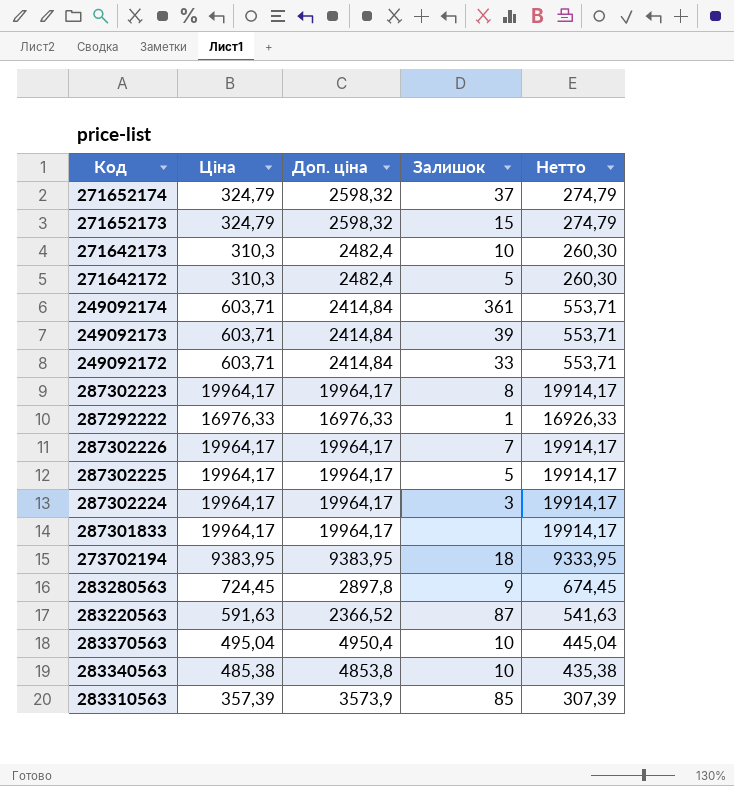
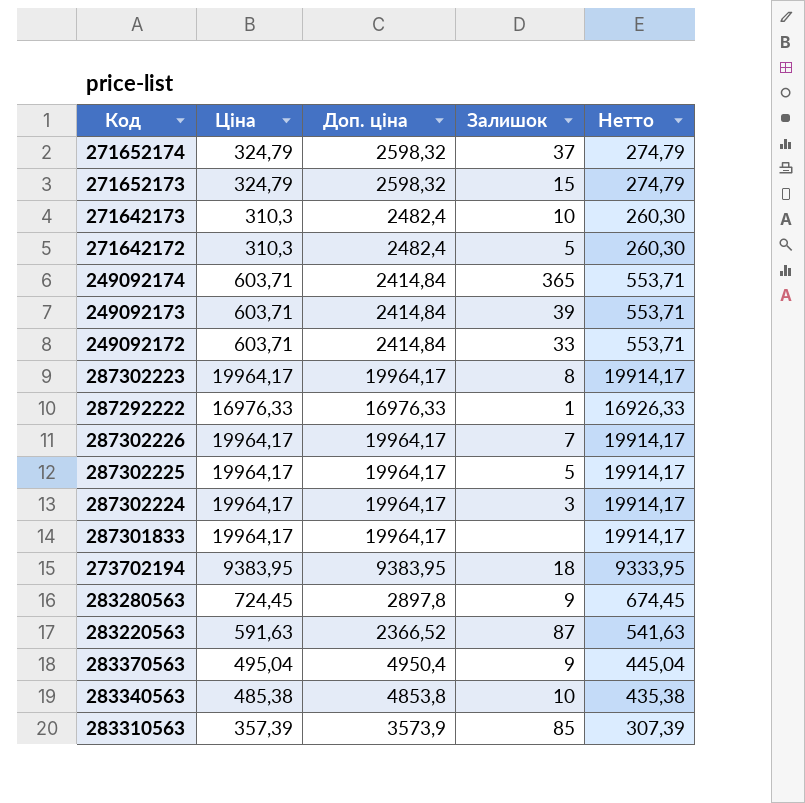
249092174 | Залишок: 361 -> 365
283370563 | Залишок: 10 -> 9

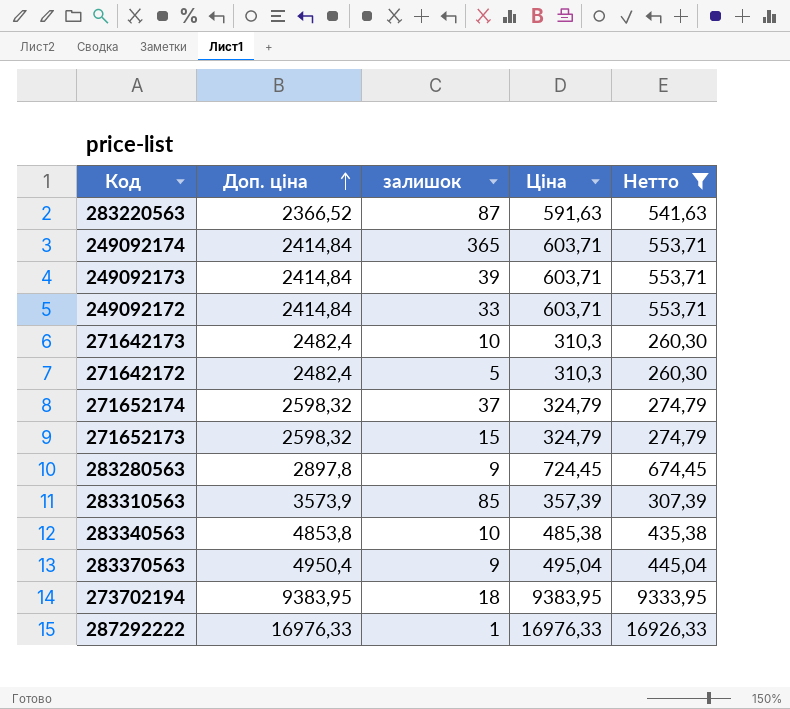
filter: none -> Нетто != 19914,17
row order: none -> Доп. ціна ascending
column name: Залишок -> залишок
column Ціна | position: 2 -> 4

